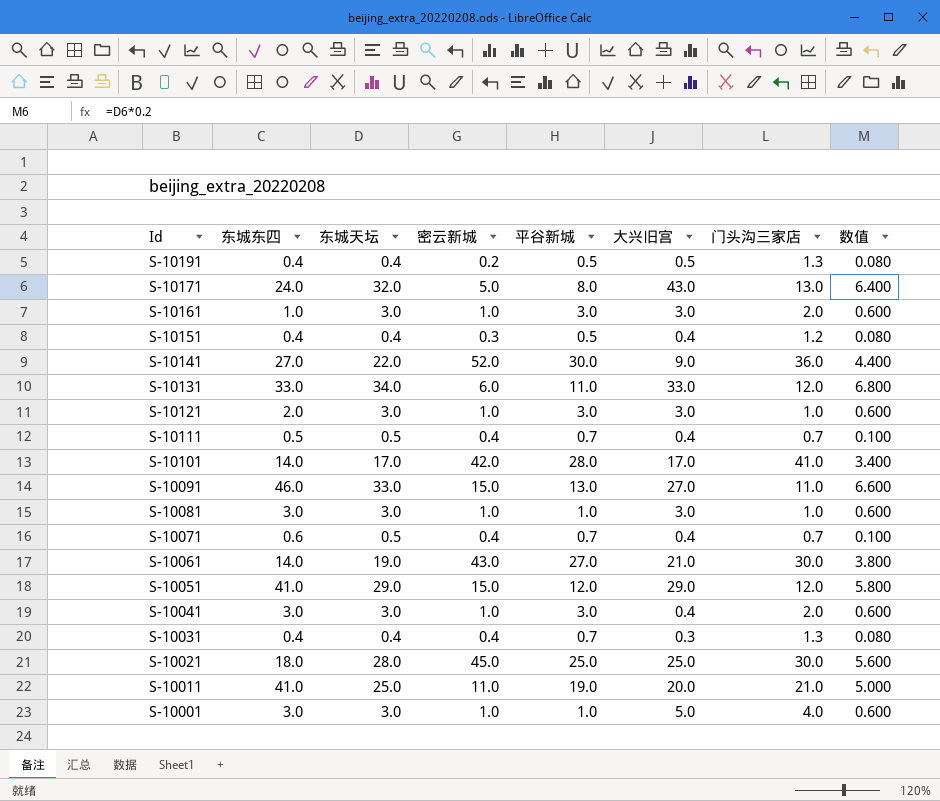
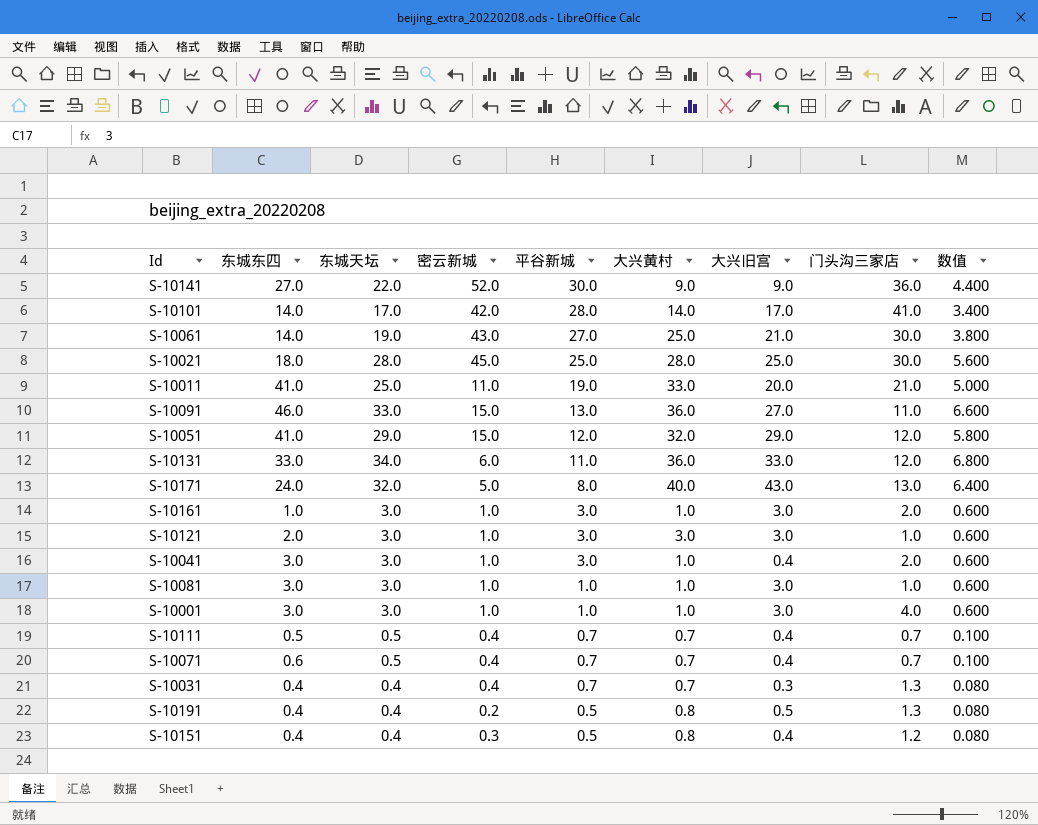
row order: Id descending -> 平谷新城 descending
column 大兴黄村 | position: none -> 6
S-10001 | 大兴旧宫: 5.0 -> 3.0

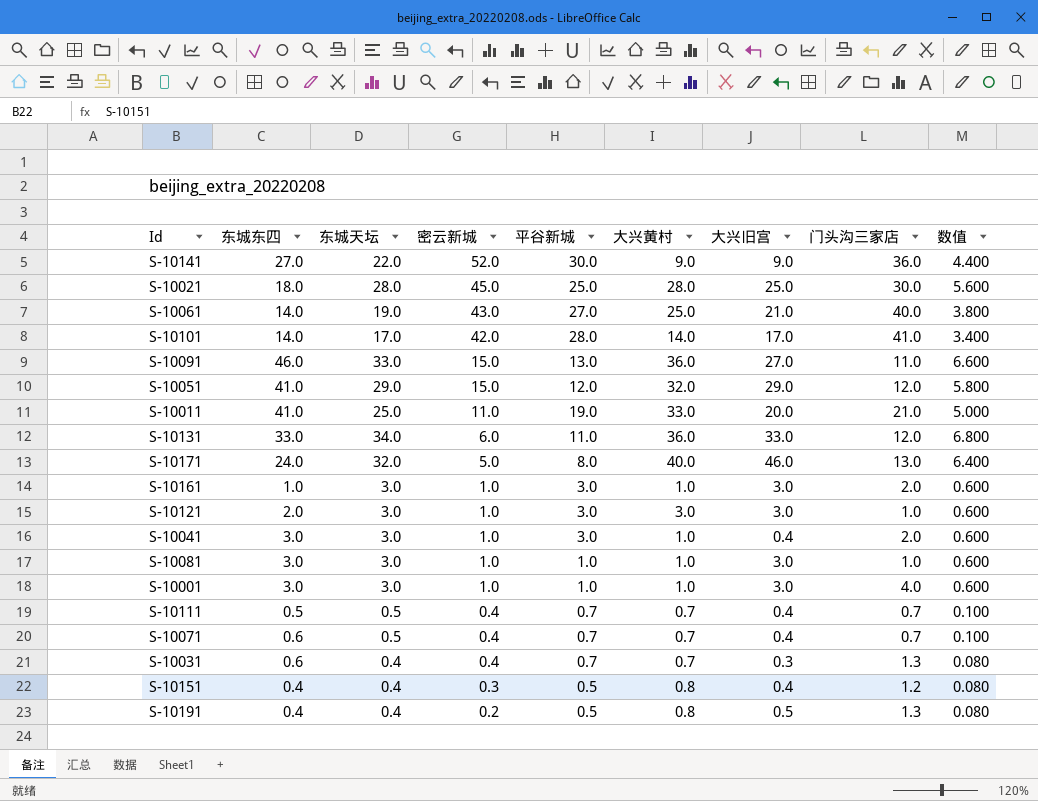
row order: 平谷新城 descending -> 密云新城 descending
S-10061 | 门头沟三家店: 30.0 -> 40.0
S-10171 | 大兴旧宫: 43.0 -> 46.0
S-10031 | 东城东四: 0.4 -> 0.6

